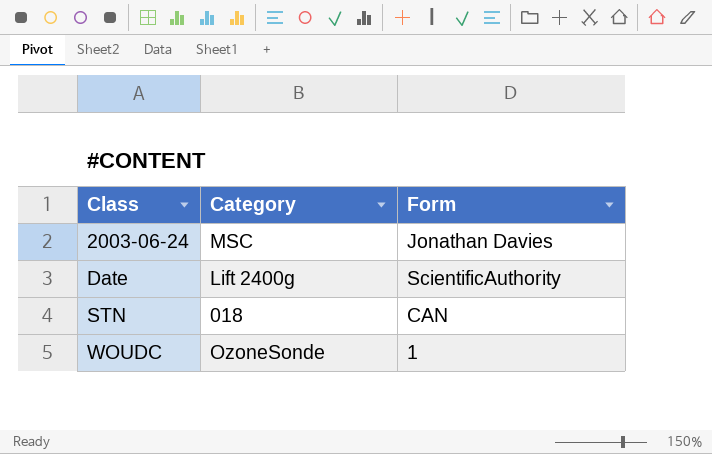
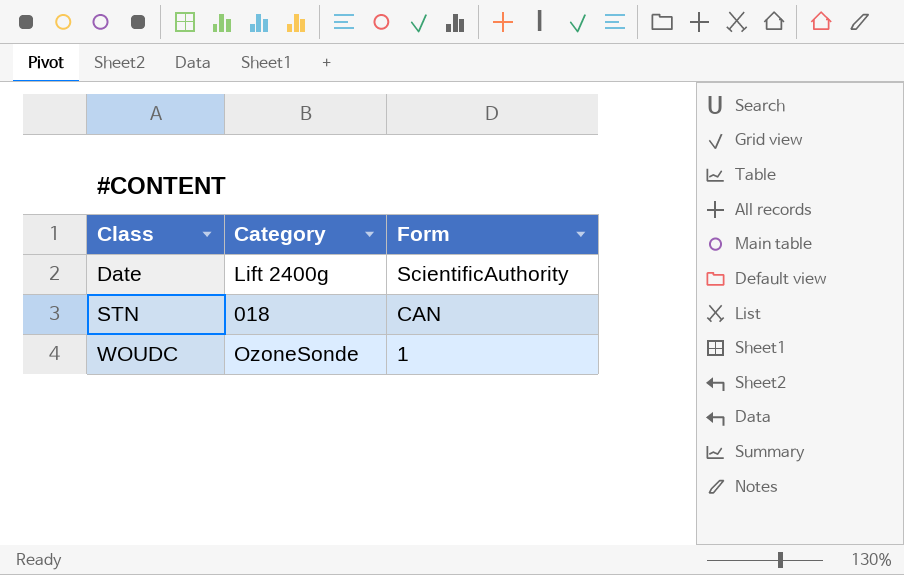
row 2003-06-24: MSC | Jonathan Davies -> none

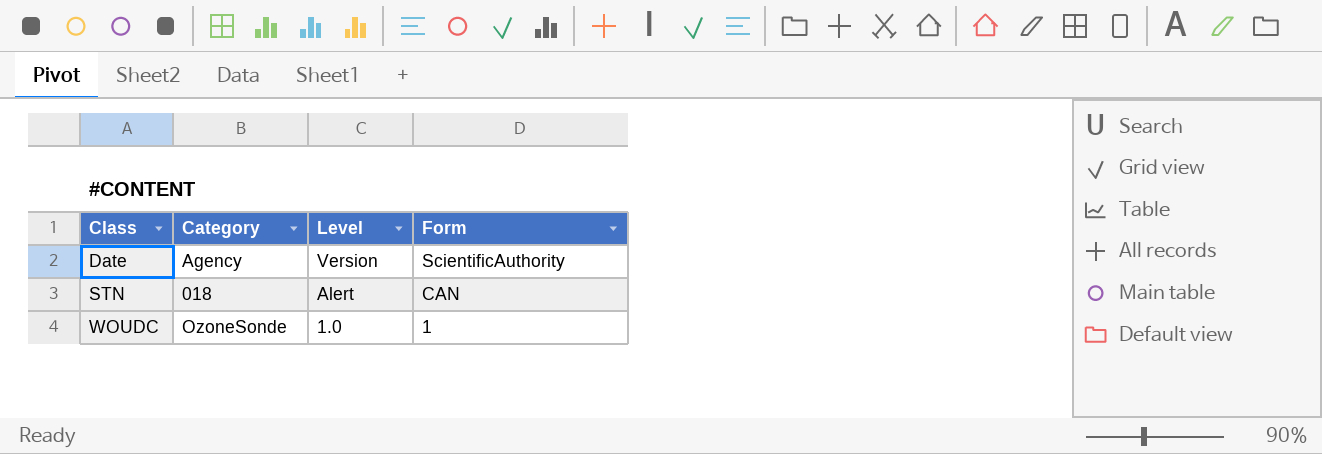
column Level | position: none -> 3
Date | Category: Lift 2400g -> Agency

